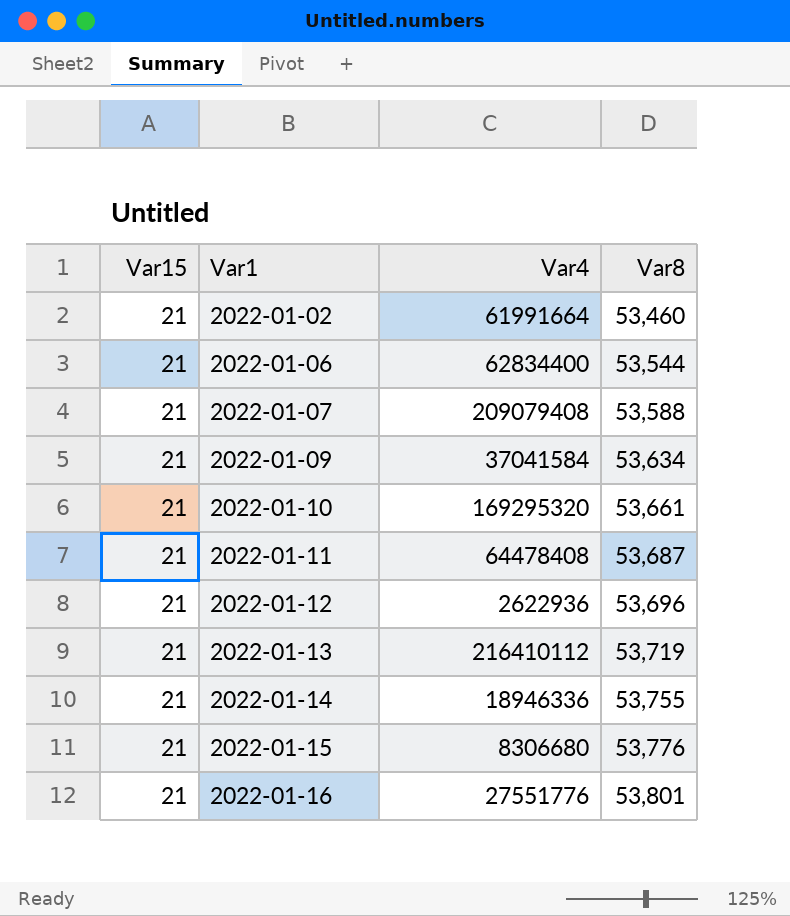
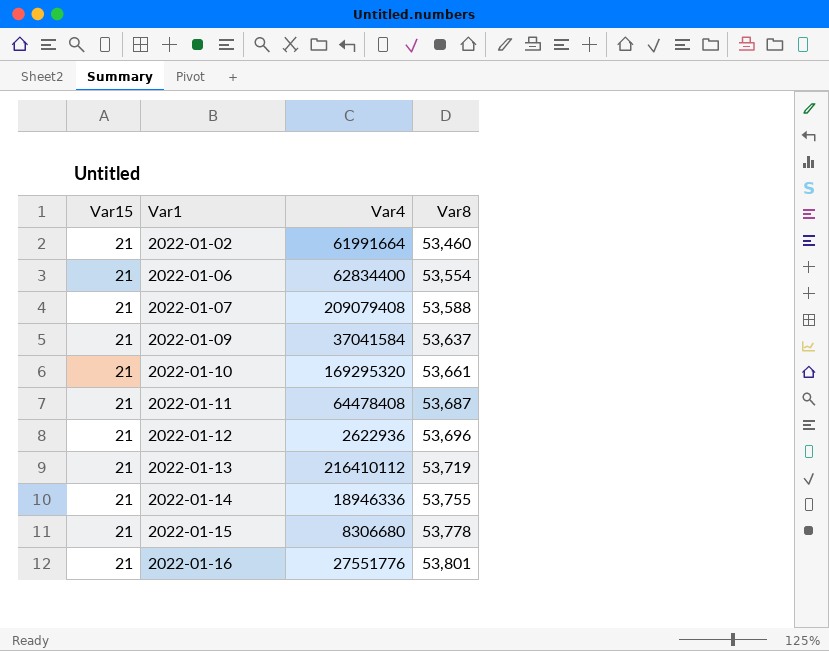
2022-01-06 | Var8: 53,544 -> 53,554
2022-01-09 | Var8: 53,634 -> 53,637
2022-01-15 | Var8: 53,776 -> 53,778

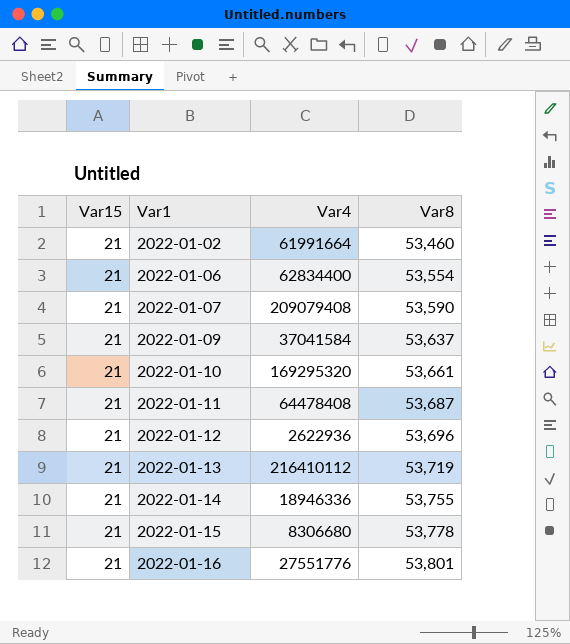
2022-01-07 | Var8: 53,588 -> 53,590

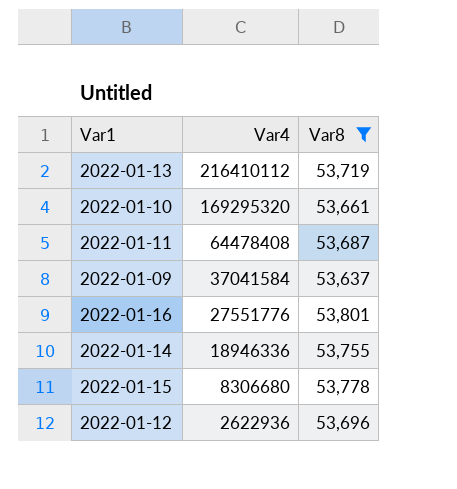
filter: none -> Var8 >= 53,637
row order: Var1 ascending -> Var4 descending
column Var15 | position: 1 -> none

